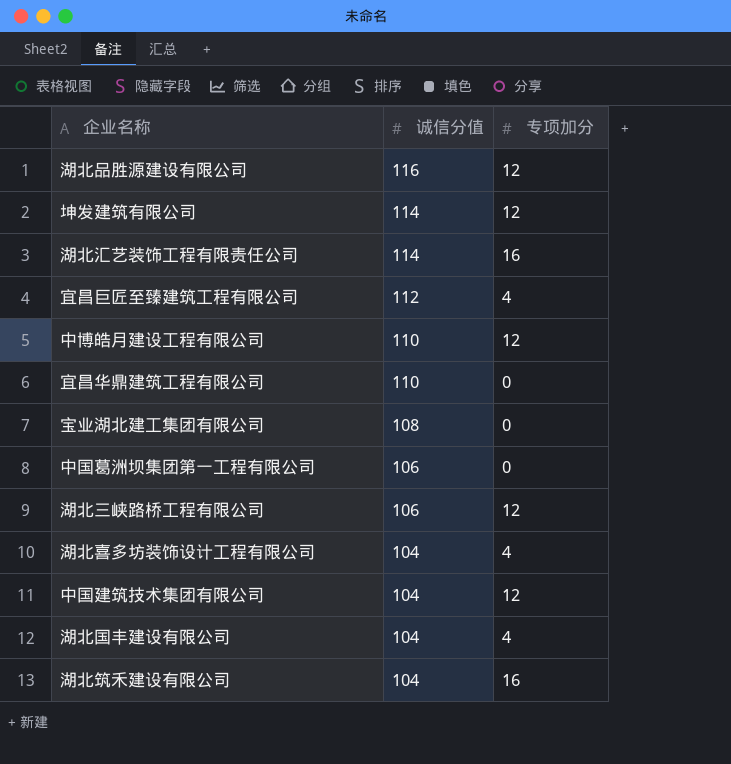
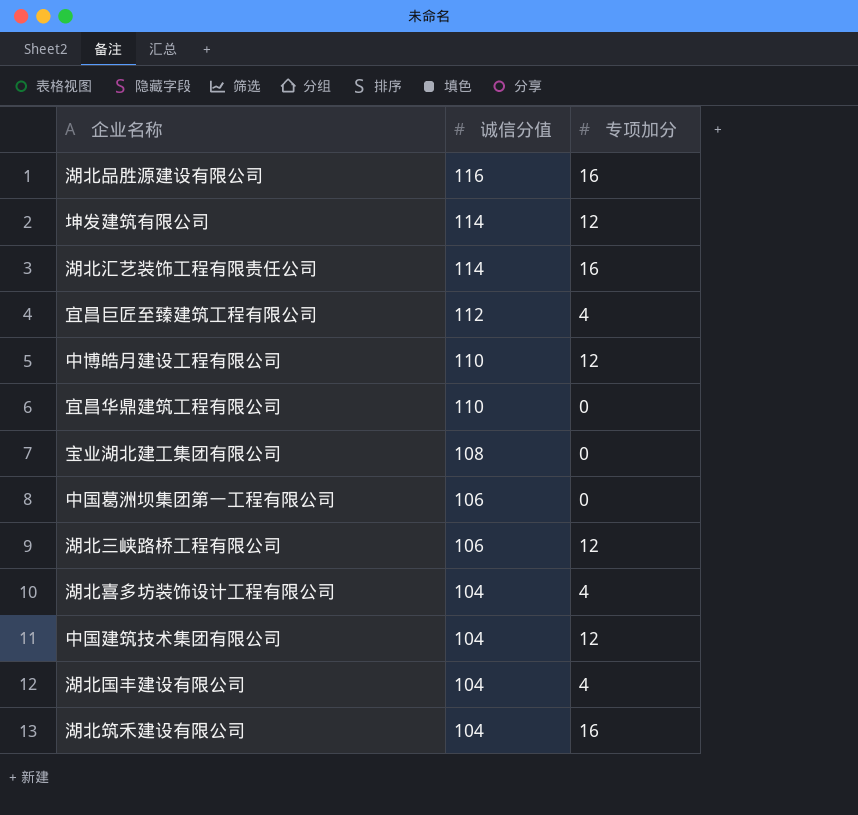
湖北品胜源建设有限公司 | 专项加分: 12 -> 16

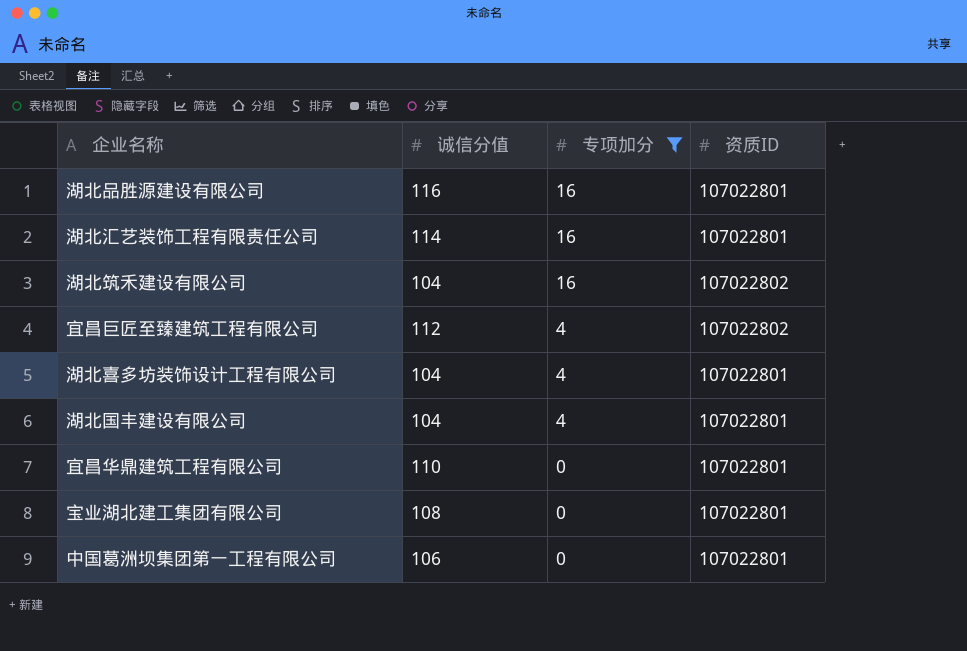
filter: none -> 专项加分 != 12
row order: 诚信分值 descending -> 专项加分 descending
column 资质ID | position: none -> 4

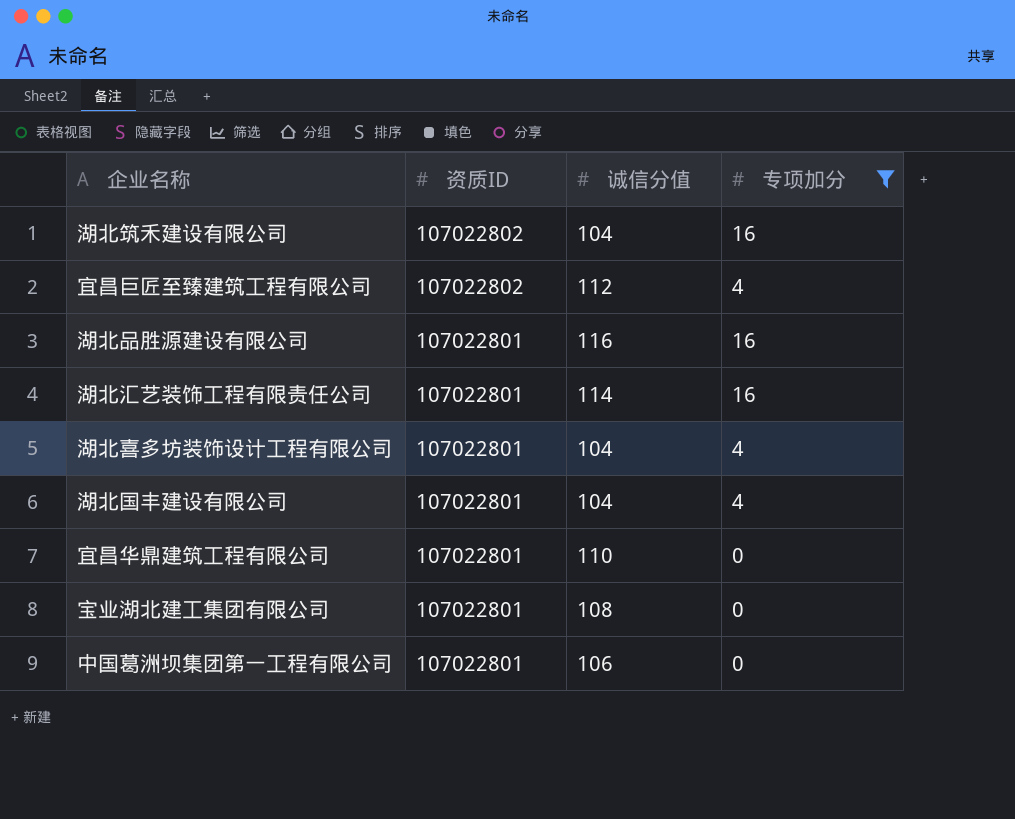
row order: 专项加分 descending -> 资质ID descending
column 资质ID | position: 4 -> 2

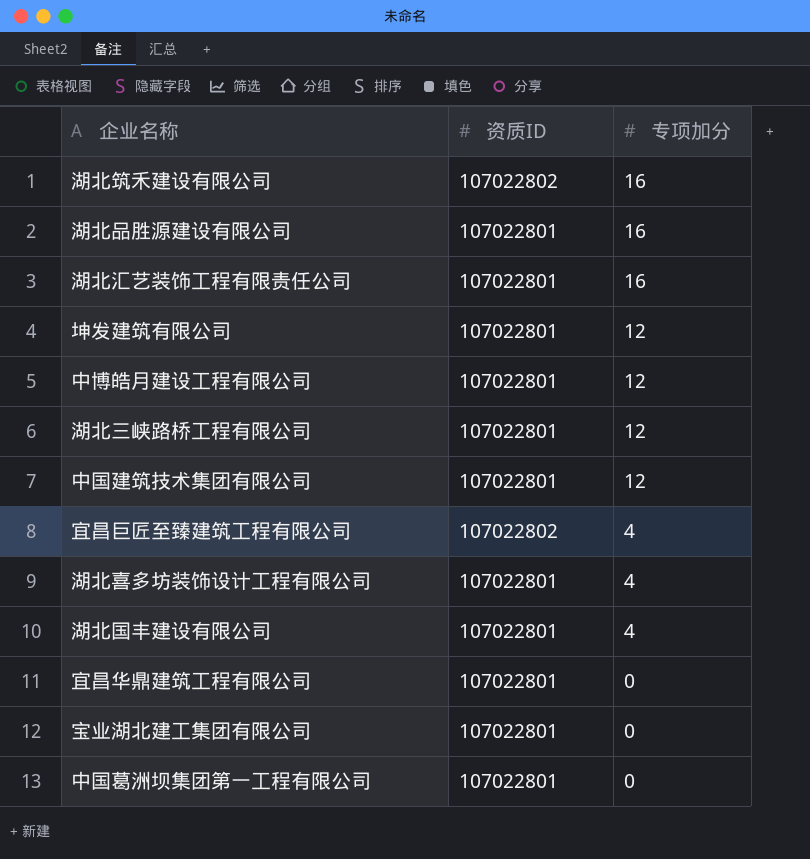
filter: 专项加分 != 12 -> none
row order: 资质ID descending -> 专项加分 descending
column 诚信分值 | position: 3 -> none

